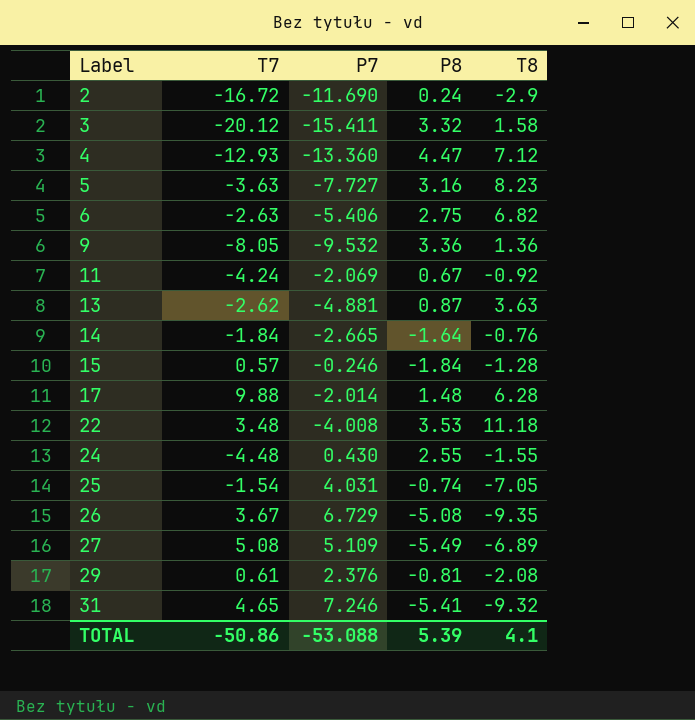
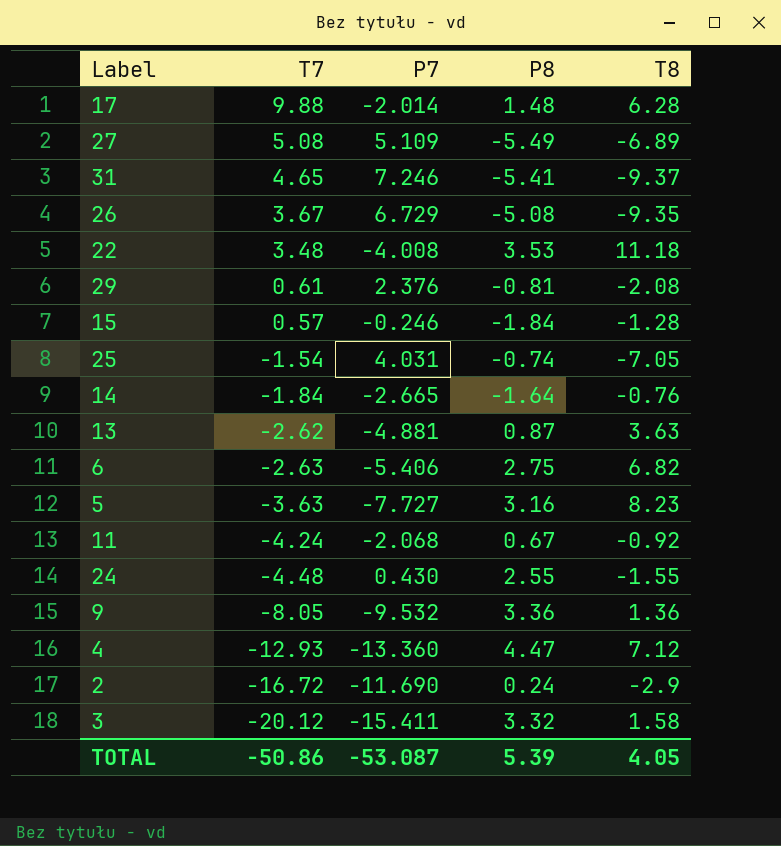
row order: Label ascending -> T7 descending
31 | T8: -9.32 -> -9.37
11 | P7: -2.069 -> -2.068
TOTAL | P7: -53.088 -> -53.087
TOTAL | T8: 4.1 -> 4.05

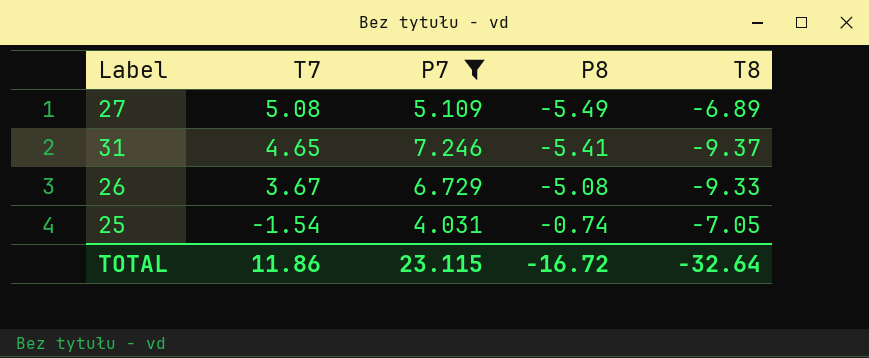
filter: none -> P7 >= 4.031
26 | T8: -9.35 -> -9.33
TOTAL | T7: -50.86 -> 11.86
TOTAL | P7: -53.087 -> 23.115
TOTAL | P8: 5.39 -> -16.72
TOTAL | T8: 4.05 -> -32.64

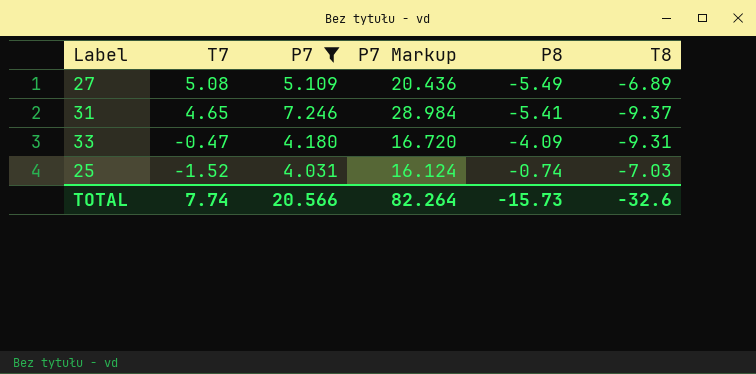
column P7 Markup | formula: none -> [P7] * 4
row 26: 3.67 | 6.729 | -5.08 | -9.33 -> none
row 33: none -> -0.47 | 4.180 | 16.720 | -4.09 | -9.31
25 | T7: -1.54 -> -1.52
25 | T8: -7.05 -> -7.03
TOTAL | T7: 11.86 -> 7.74
TOTAL | P7: 23.115 -> 20.566
TOTAL | P8: -16.72 -> -15.73
TOTAL | T8: -32.64 -> -32.6

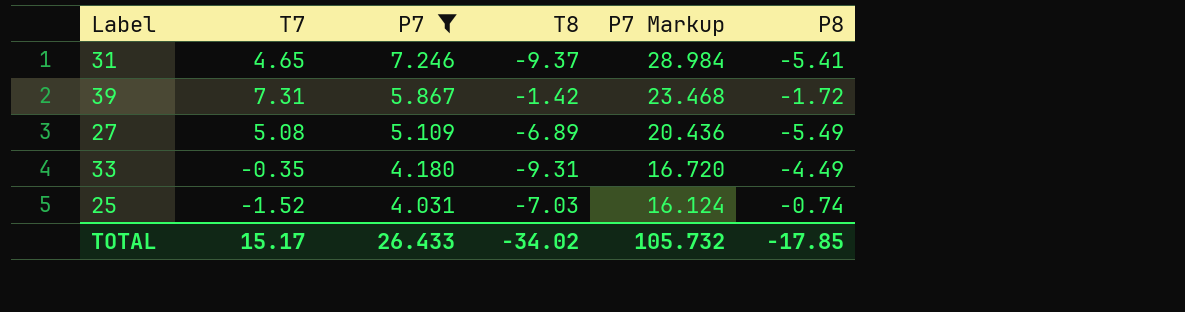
row order: T7 descending -> P7 descending
column T8 | position: 6 -> 4
row 39: none -> 7.31 | 5.867 | -1.42 | 23.468 | -1.72
33 | T7: -0.47 -> -0.35
33 | P8: -4.09 -> -4.49
TOTAL | T7: 7.74 -> 15.17
TOTAL | P7: 20.566 -> 26.433
TOTAL | T8: -32.6 -> -34.02
TOTAL | P7 Markup: 82.264 -> 105.732
TOTAL | P8: -15.73 -> -17.85

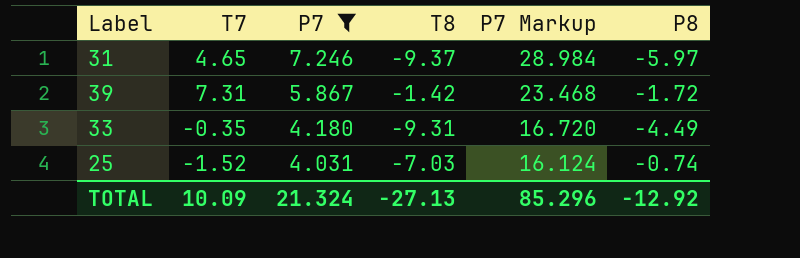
row 27: 5.08 | 5.109 | -6.89 | 20.436 | -5.49 -> none
31 | P8: -5.41 -> -5.97
TOTAL | T7: 15.17 -> 10.09
TOTAL | P7: 26.433 -> 21.324
TOTAL | T8: -34.02 -> -27.13
TOTAL | P7 Markup: 105.732 -> 85.296
TOTAL | P8: -17.85 -> -12.92

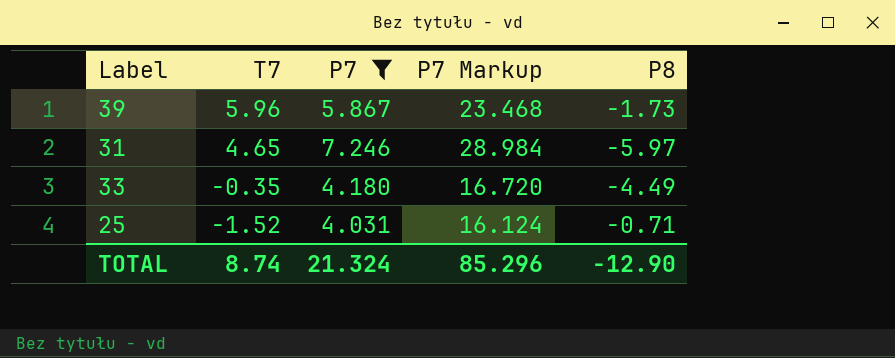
row order: P7 descending -> T7 descending
column T8 | position: 4 -> none
39 | T7: 7.31 -> 5.96
39 | P8: -1.72 -> -1.73
25 | P8: -0.74 -> -0.71
TOTAL | T7: 10.09 -> 8.74
TOTAL | P8: -12.92 -> -12.90

